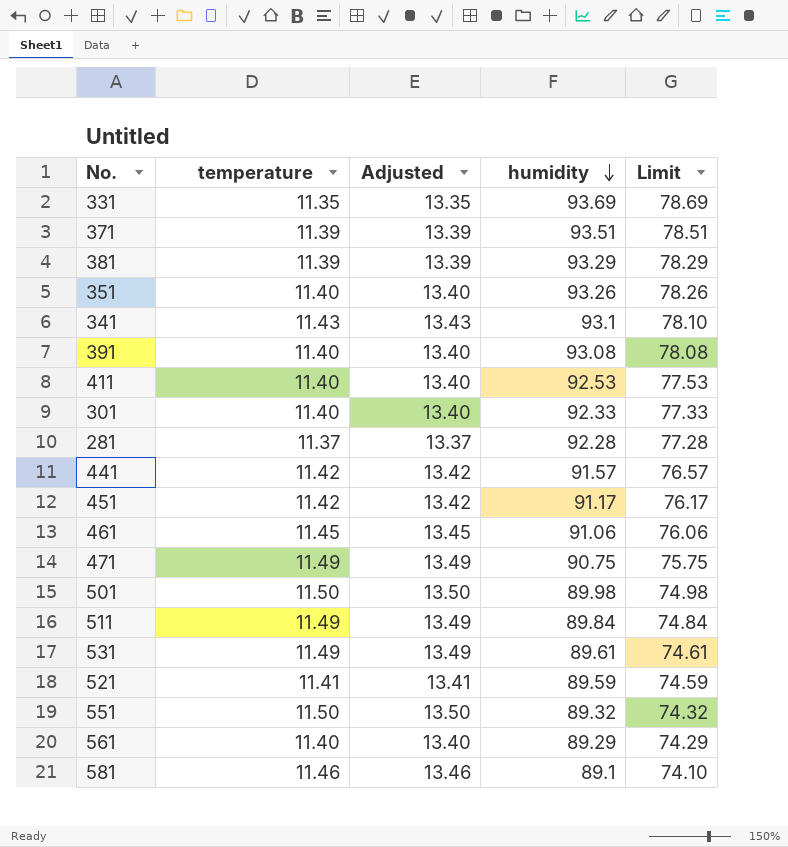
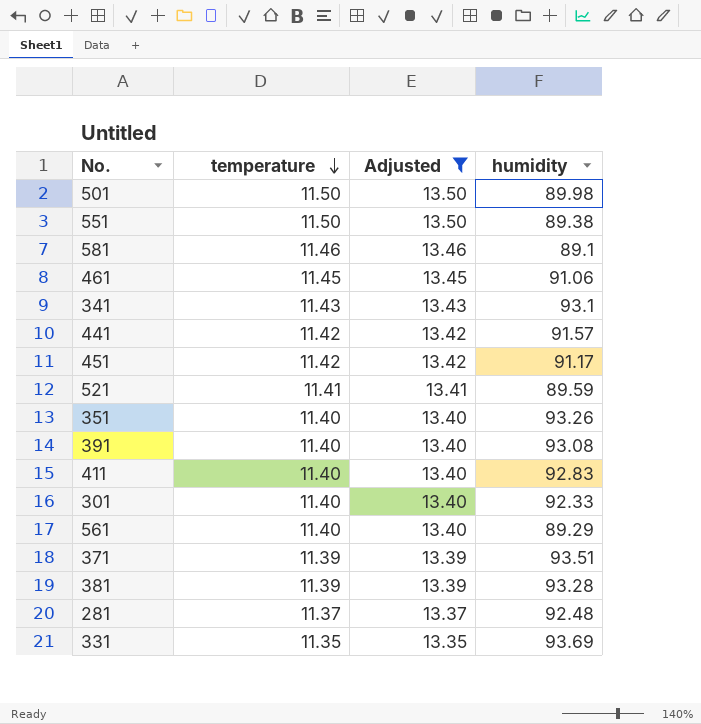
filter: none -> Adjusted != 13.49
row order: humidity descending -> temperature descending
column Limit | formula: [humidity] - 15 -> none
551 | humidity: 89.32 -> 89.38
411 | humidity: 92.53 -> 92.83
381 | humidity: 93.29 -> 93.28
281 | humidity: 92.28 -> 92.48

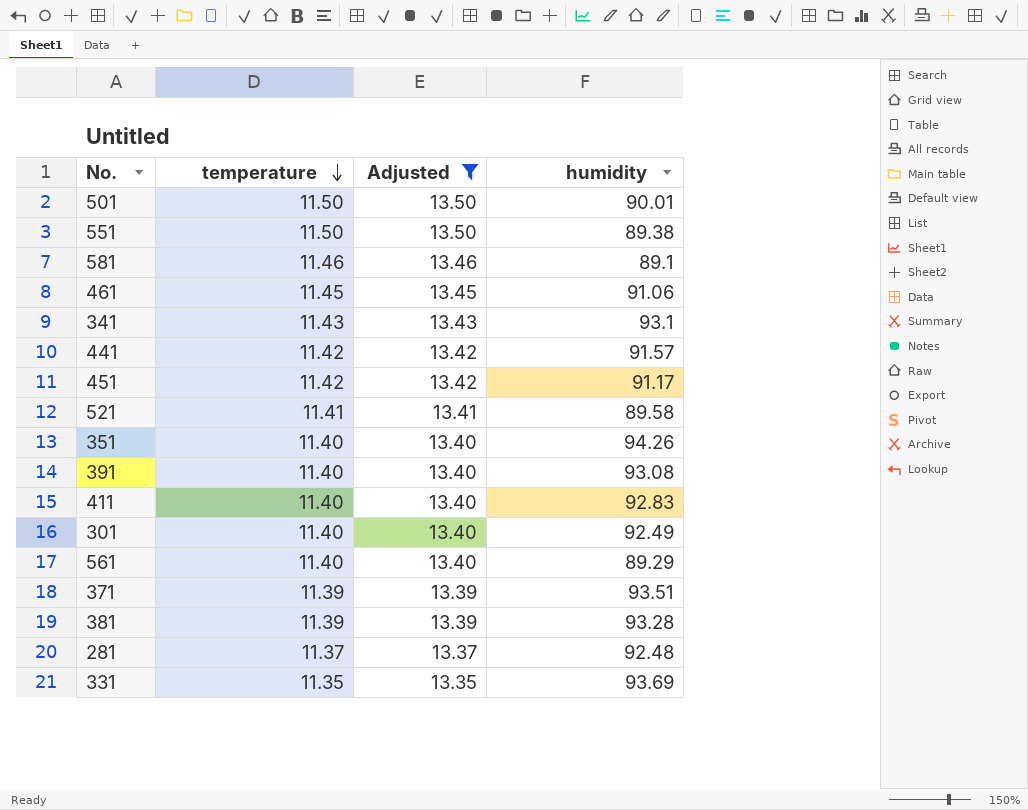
501 | humidity: 89.98 -> 90.01
521 | humidity: 89.59 -> 89.58
351 | humidity: 93.26 -> 94.26
301 | humidity: 92.33 -> 92.49

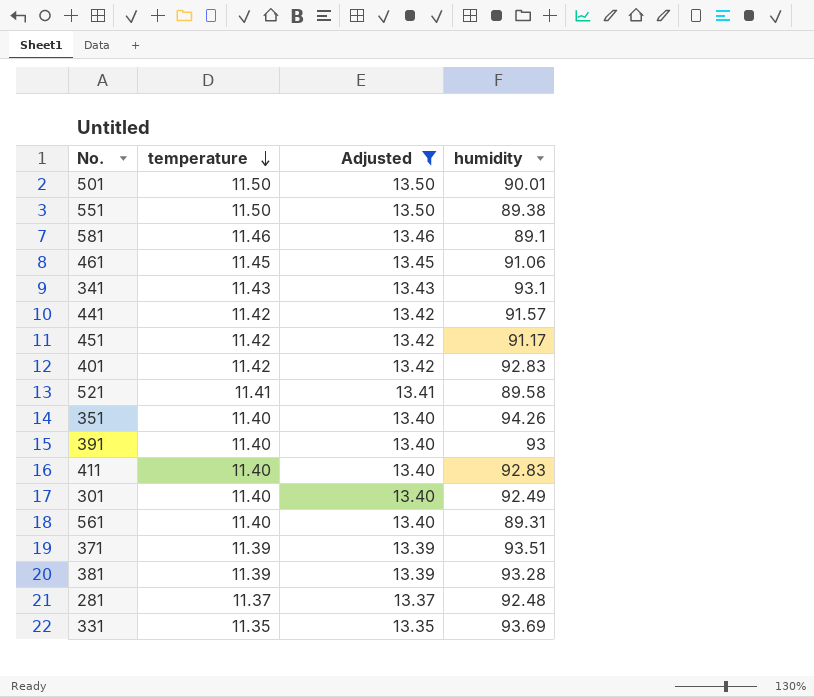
row 401: none -> 11.42 | 13.42 | 92.83
391 | humidity: 93.08 -> 93
561 | humidity: 89.29 -> 89.31

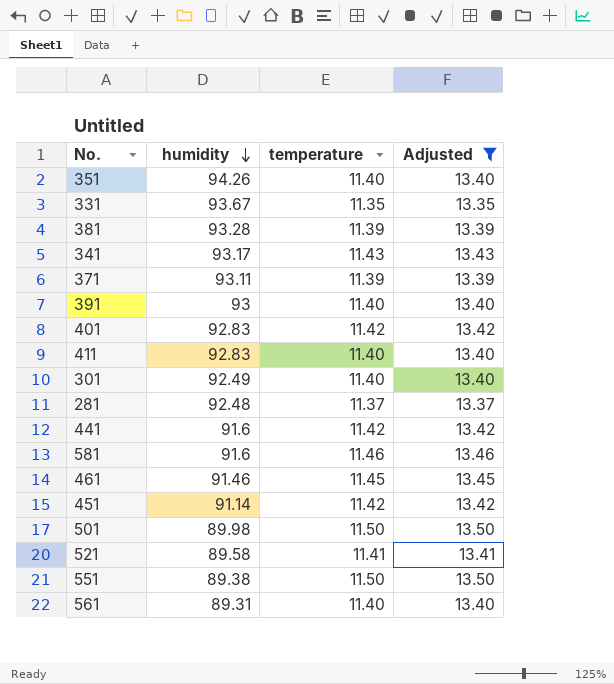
row order: temperature descending -> humidity descending
column humidity | position: 4 -> 2
331 | humidity: 93.69 -> 93.67
341 | humidity: 93.1 -> 93.17
371 | humidity: 93.51 -> 93.11
441 | humidity: 91.57 -> 91.6
581 | humidity: 89.1 -> 91.6
461 | humidity: 91.06 -> 91.46
451 | humidity: 91.17 -> 91.14
501 | humidity: 90.01 -> 89.98

